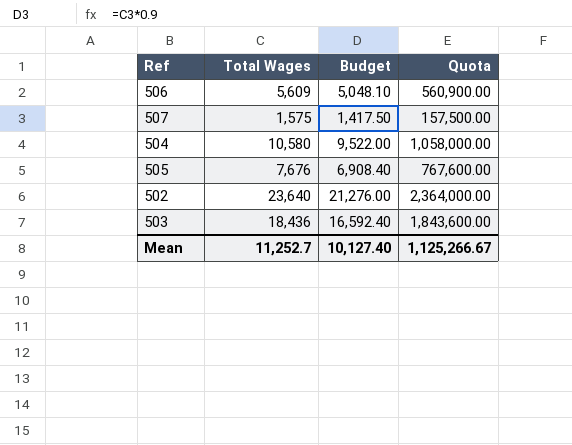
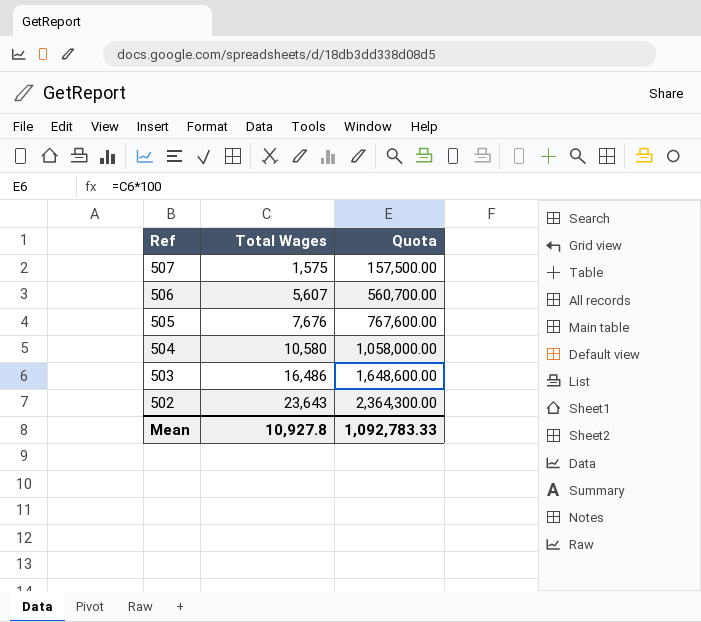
row order: none -> Ref descending
column Budget | formula: [Total Wages] * 0.9 -> none
506 | Total Wages: 5,609 -> 5,607
506 | Quota: 560,900.00 -> 560,700.00
503 | Total Wages: 18,436 -> 16,486
503 | Quota: 1,843,600.00 -> 1,648,600.00
502 | Total Wages: 23,640 -> 23,643
502 | Quota: 2,364,000.00 -> 2,364,300.00
Mean | Total Wages: 11,252.7 -> 10,927.8
Mean | Quota: 1,125,266.67 -> 1,092,783.33

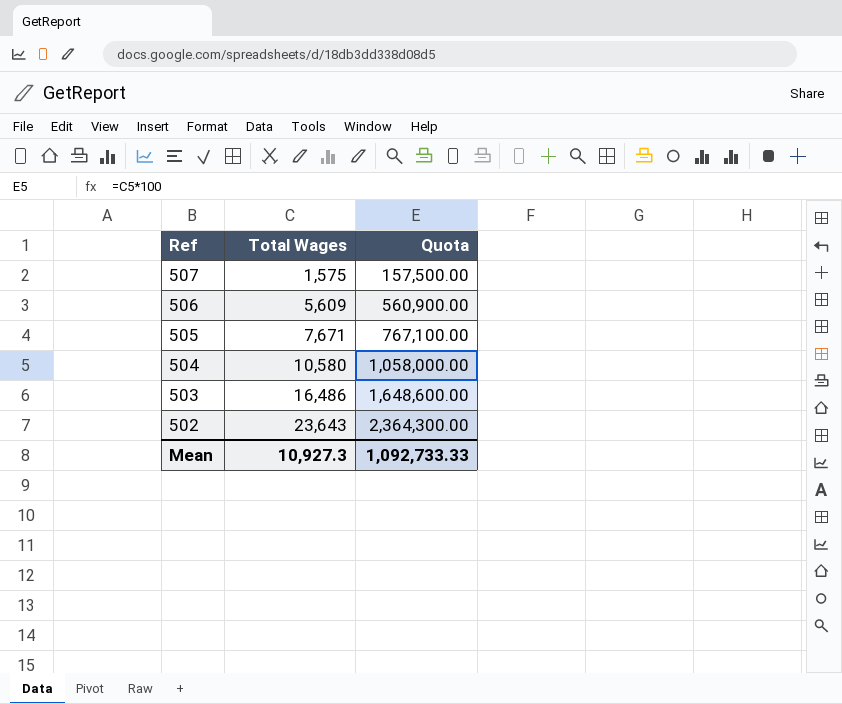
506 | Total Wages: 5,607 -> 5,609
506 | Quota: 560,700.00 -> 560,900.00
505 | Total Wages: 7,676 -> 7,671
505 | Quota: 767,600.00 -> 767,100.00
Mean | Total Wages: 10,927.8 -> 10,927.3
Mean | Quota: 1,092,783.33 -> 1,092,733.33

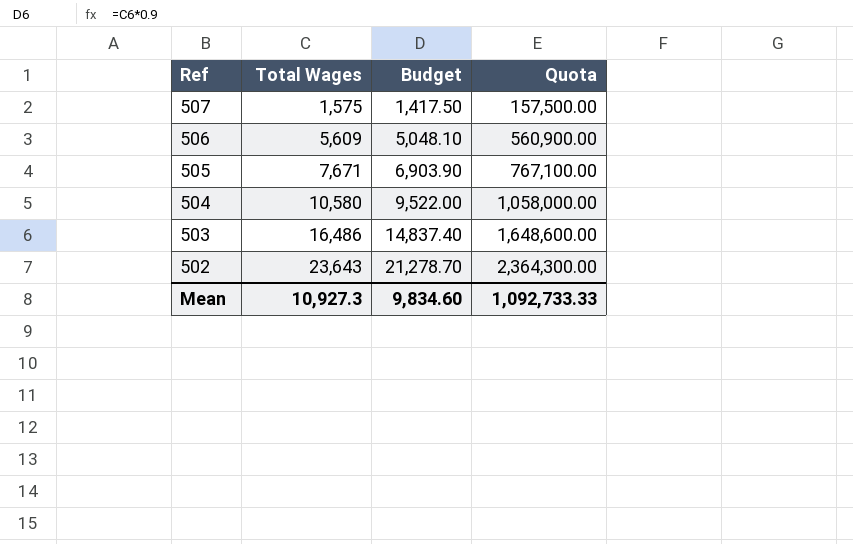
column Budget | formula: none -> [Total Wages] * 0.9

